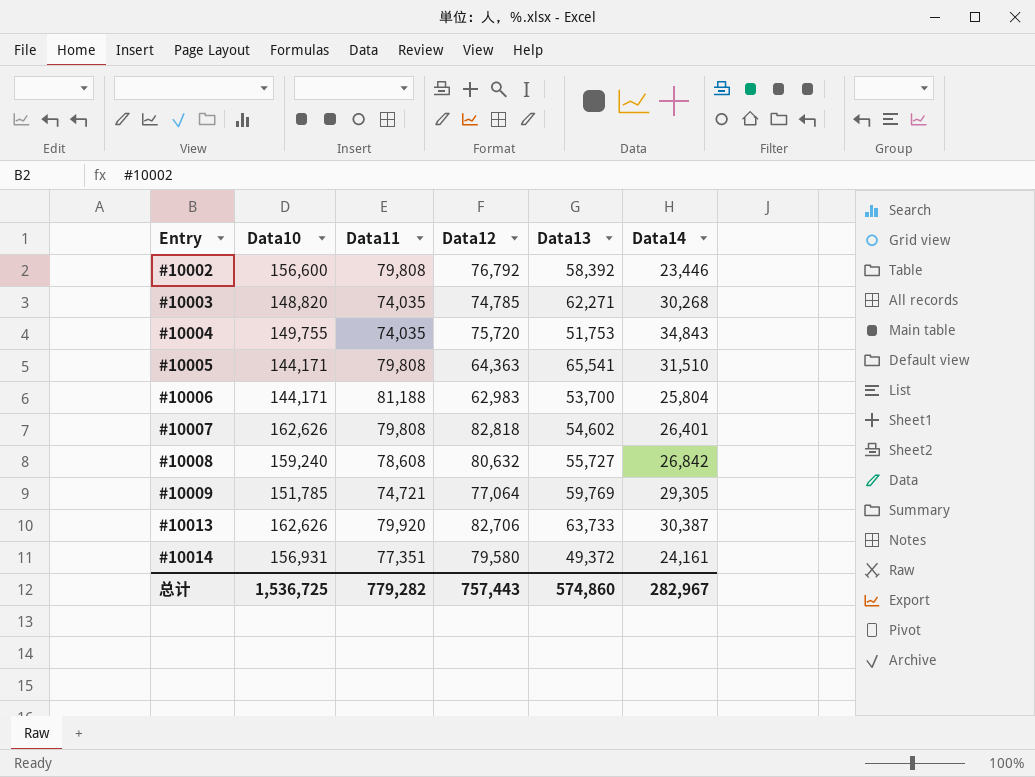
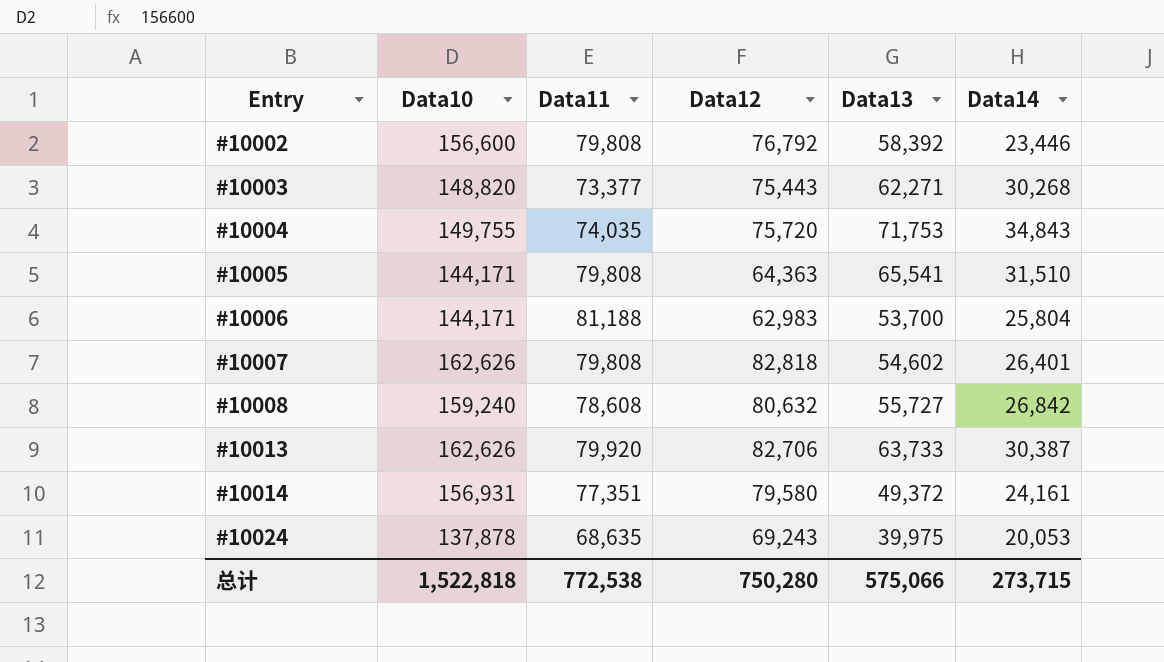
row #10009: 151,785 | 74,721 | 77,064 | 59,769 | 29,305 -> none
#10003 | Data11: 74,035 -> 73,377
#10003 | Data12: 74,785 -> 75,443
#10004 | Data13: 51,753 -> 71,753
row #10024: none -> 137,878 | 68,635 | 69,243 | 39,975 | 20,053
总计 | Data10: 1,536,725 -> 1,522,818
总计 | Data11: 779,282 -> 772,538
总计 | Data12: 757,443 -> 750,280
总计 | Data13: 574,860 -> 575,066
总计 | Data14: 282,967 -> 273,715

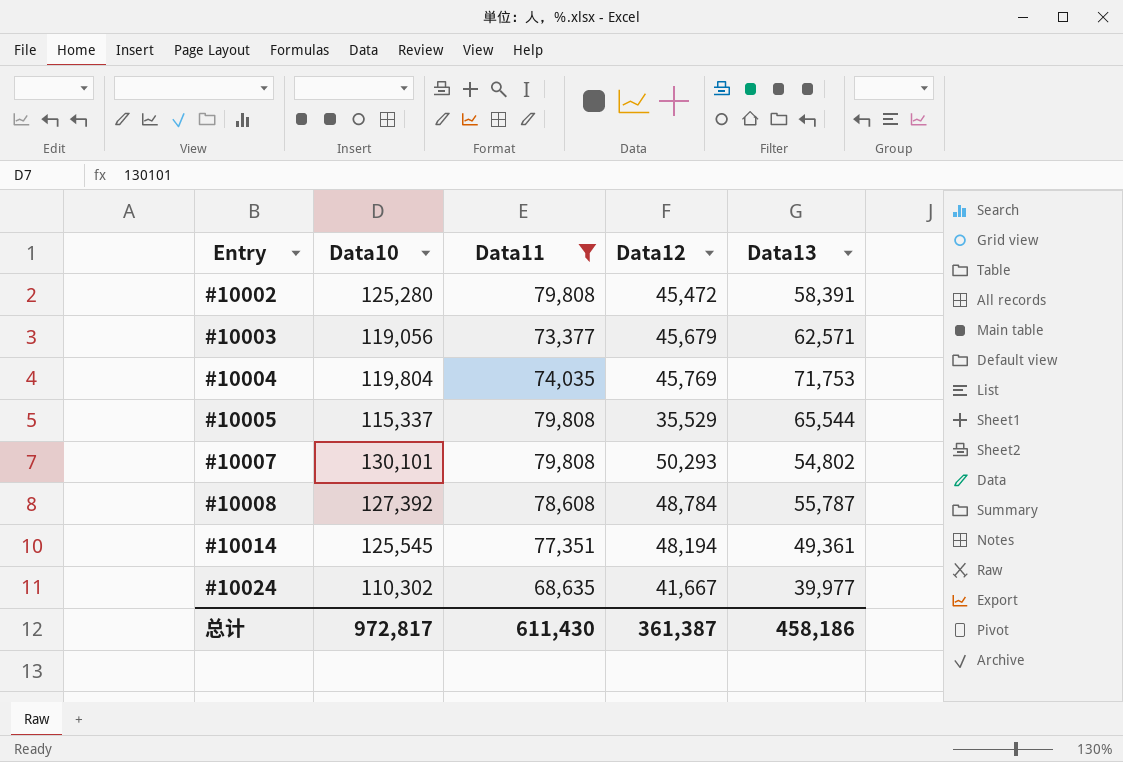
filter: none -> Data11 <= 79,808
column Data14 | position: 6 -> none
#10002 | Data10: 156,600 -> 125,280
#10002 | Data12: 76,792 -> 45,472
#10002 | Data13: 58,392 -> 58,391
#10003 | Data10: 148,820 -> 119,056
#10003 | Data12: 75,443 -> 45,679
#10003 | Data13: 62,271 -> 62,571
#10004 | Data10: 149,755 -> 119,804
#10004 | Data12: 75,720 -> 45,769
#10005 | Data10: 144,171 -> 115,337
#10005 | Data12: 64,363 -> 35,529
#10005 | Data13: 65,541 -> 65,544
#10007 | Data10: 162,626 -> 130,101
#10007 | Data12: 82,818 -> 50,293
#10007 | Data13: 54,602 -> 54,802
#10008 | Data10: 159,240 -> 127,392
#10008 | Data12: 80,632 -> 48,784
#10008 | Data13: 55,727 -> 55,787
#10014 | Data10: 156,931 -> 125,545
#10014 | Data12: 79,580 -> 48,194
#10014 | Data13: 49,372 -> 49,361
#10024 | Data10: 137,878 -> 110,302
#10024 | Data12: 69,243 -> 41,667
#10024 | Data13: 39,975 -> 39,977
总计 | Data10: 1,522,818 -> 972,817
总计 | Data11: 772,538 -> 611,430
总计 | Data12: 750,280 -> 361,387
总计 | Data13: 575,066 -> 458,186

